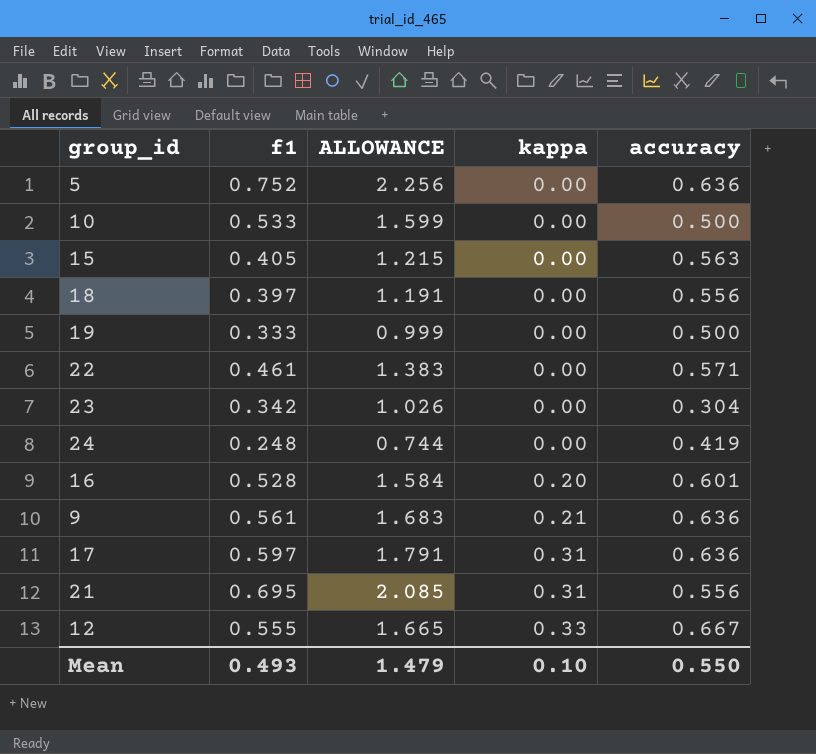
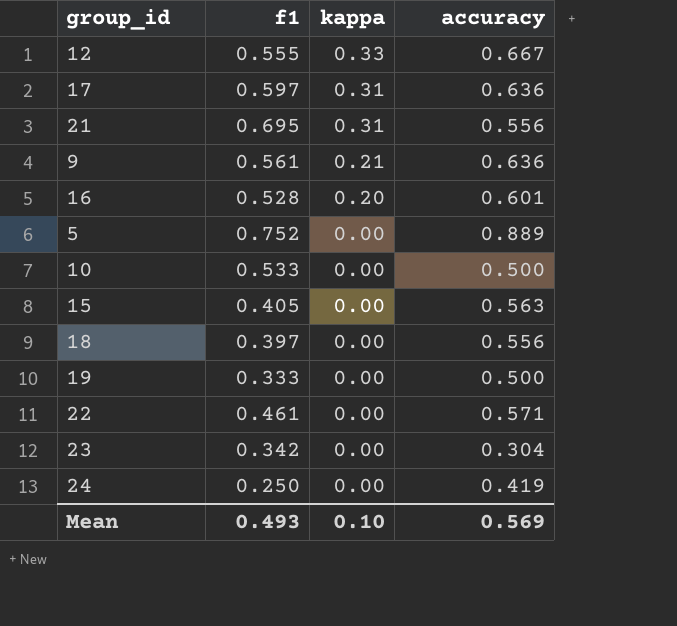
row order: kappa ascending -> kappa descending
column ALLOWANCE | formula: [f1] * 3 -> none
5 | accuracy: 0.636 -> 0.889
24 | f1: 0.248 -> 0.250
Mean | accuracy: 0.550 -> 0.569

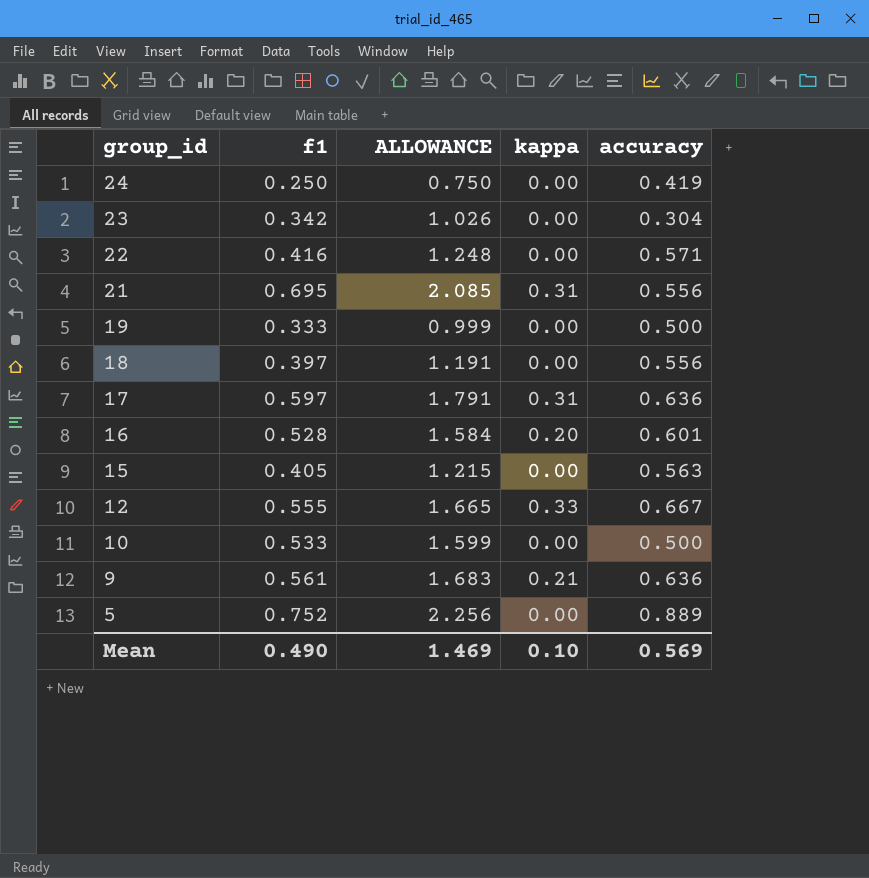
row order: kappa descending -> group_id descending
column ALLOWANCE | formula: none -> [f1] * 3
22 | f1: 0.461 -> 0.416
Mean | f1: 0.493 -> 0.490

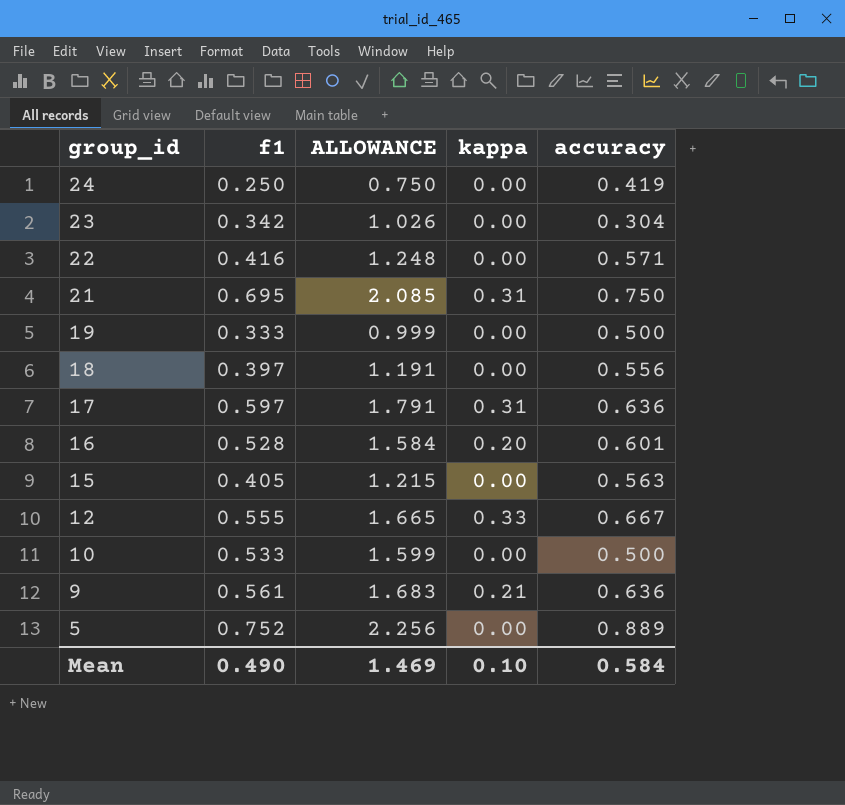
21 | accuracy: 0.556 -> 0.750
Mean | accuracy: 0.569 -> 0.584

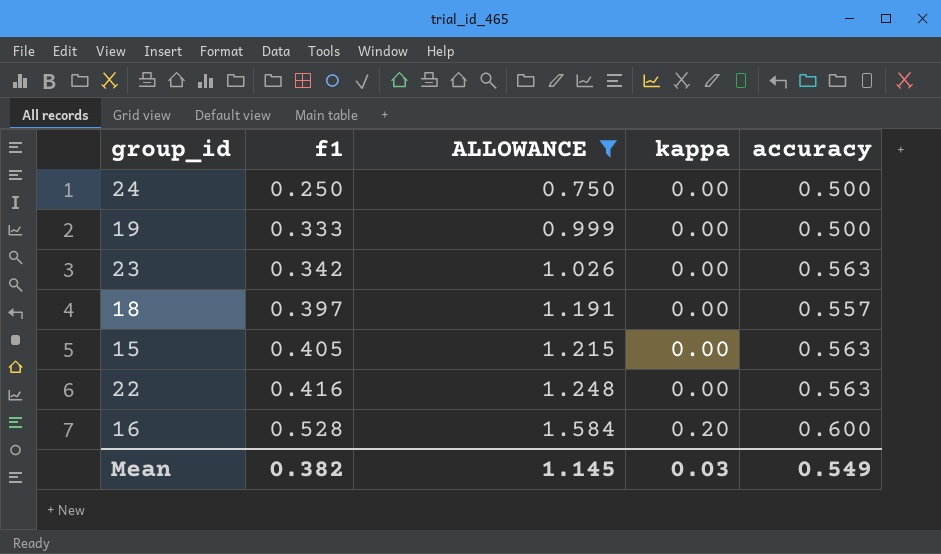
filter: none -> ALLOWANCE <= 1.584
row order: group_id descending -> f1 ascending
24 | accuracy: 0.419 -> 0.500
23 | accuracy: 0.304 -> 0.563
18 | accuracy: 0.556 -> 0.557
22 | accuracy: 0.571 -> 0.563
16 | accuracy: 0.601 -> 0.600
Mean | f1: 0.490 -> 0.382
Mean | ALLOWANCE: 1.469 -> 1.145
Mean | kappa: 0.10 -> 0.03
Mean | accuracy: 0.584 -> 0.549

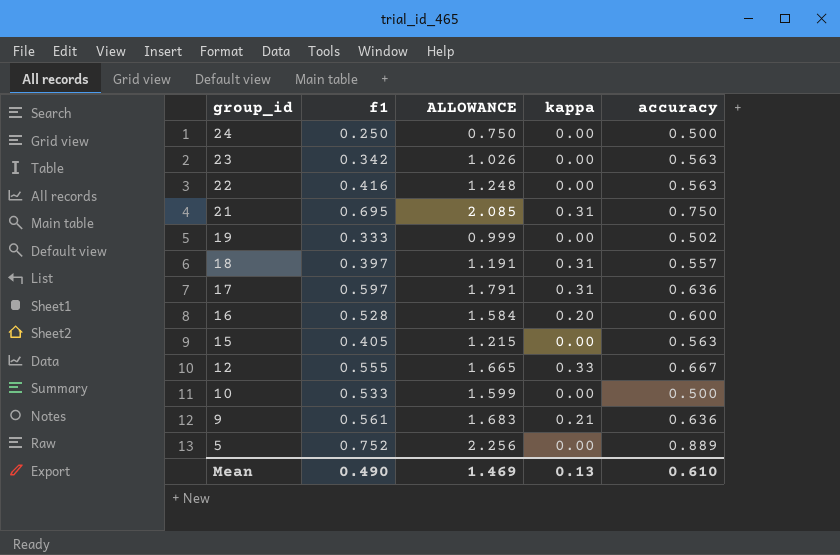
filter: ALLOWANCE <= 1.584 -> none
row order: f1 ascending -> group_id descending
19 | accuracy: 0.500 -> 0.502
18 | kappa: 0.00 -> 0.31
Mean | f1: 0.382 -> 0.490
Mean | ALLOWANCE: 1.145 -> 1.469
Mean | kappa: 0.03 -> 0.13
Mean | accuracy: 0.549 -> 0.610

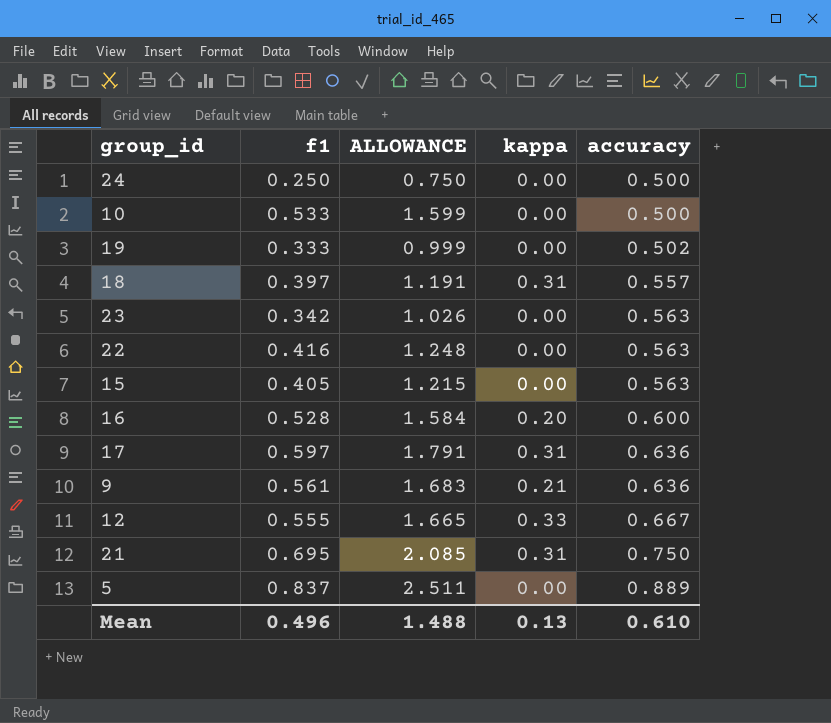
row order: group_id descending -> accuracy ascending
5 | f1: 0.752 -> 0.837
5 | ALLOWANCE: 2.256 -> 2.511
Mean | f1: 0.490 -> 0.496
Mean | ALLOWANCE: 1.469 -> 1.488

